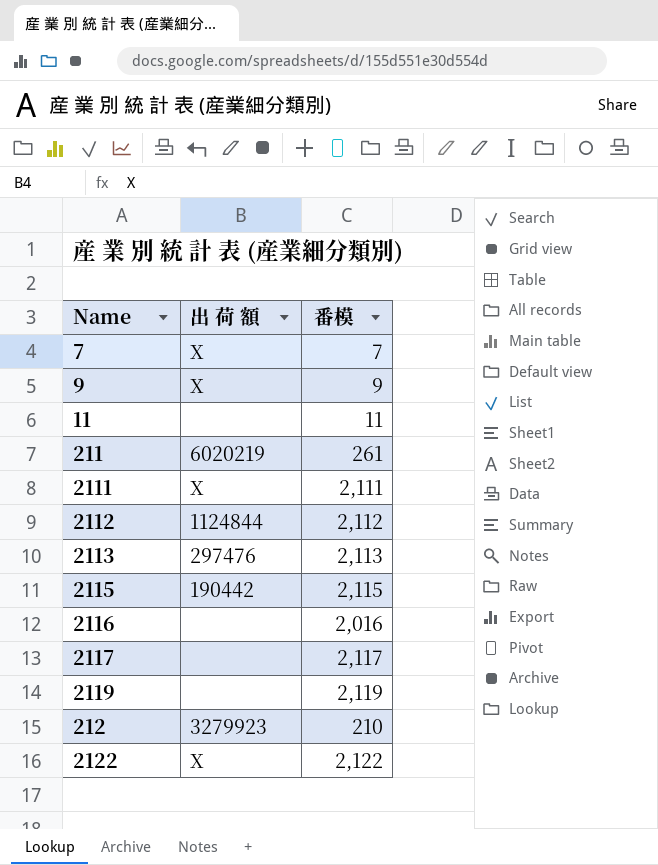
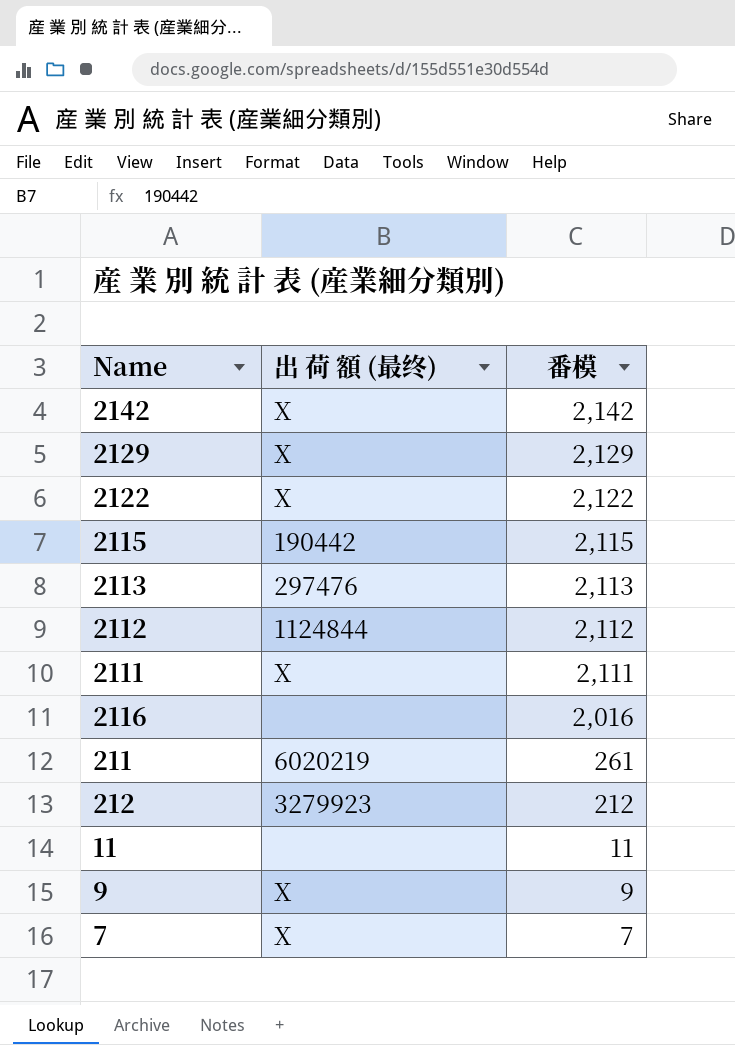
row order: none -> 番模 descending
column name: 出 荷 額 -> 出 荷 額 (最终)
row 2117: none | 2,117 -> none
row 2119: none | 2,119 -> none
row 2142: none -> X | 2,142
row 2129: none -> X | 2,129
212 | 番模: 210 -> 212

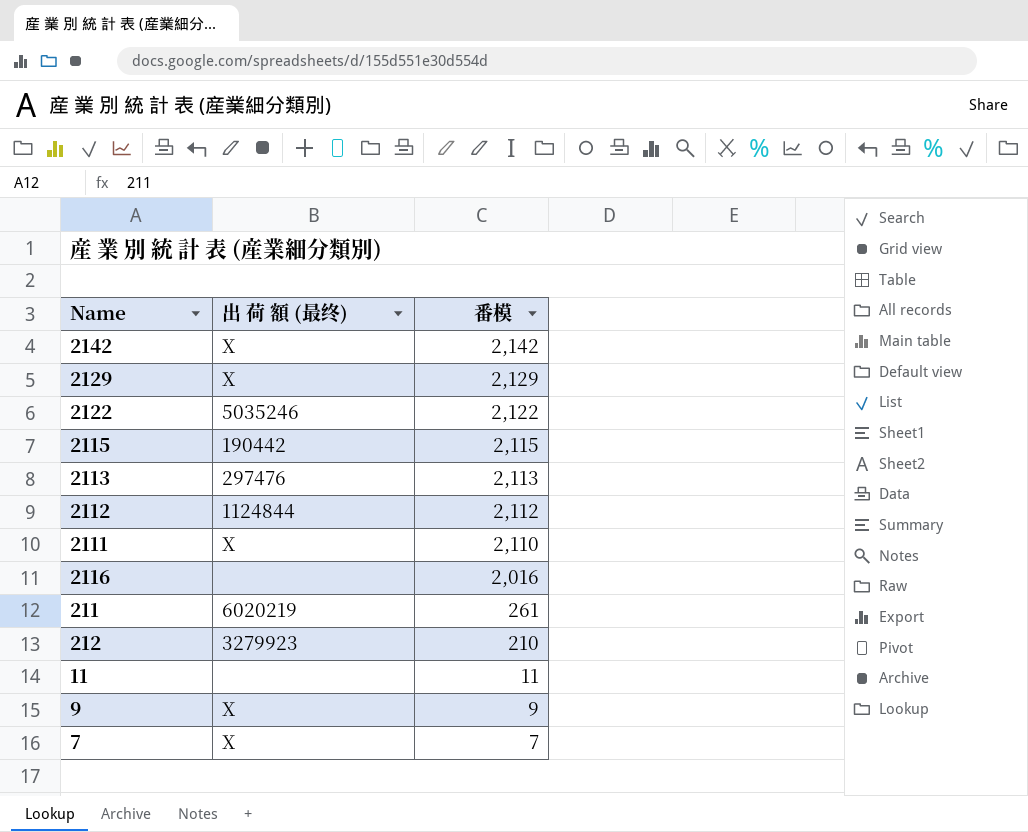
2122 | 出 荷 額 (最终): X -> 5035246
2111 | 番模: 2,111 -> 2,110
212 | 番模: 212 -> 210

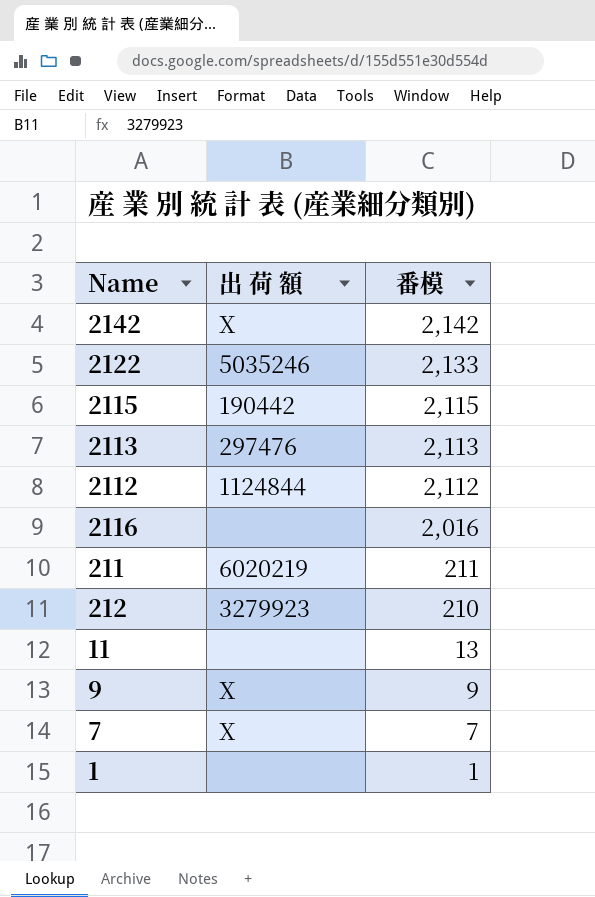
column name: 出 荷 額 (最终) -> 出 荷 額
row 2129: X | 2,129 -> none
row 2111: X | 2,110 -> none
2122 | 番模: 2,122 -> 2,133
211 | 番模: 261 -> 211
11 | 番模: 11 -> 13
row 1: none -> none | 1

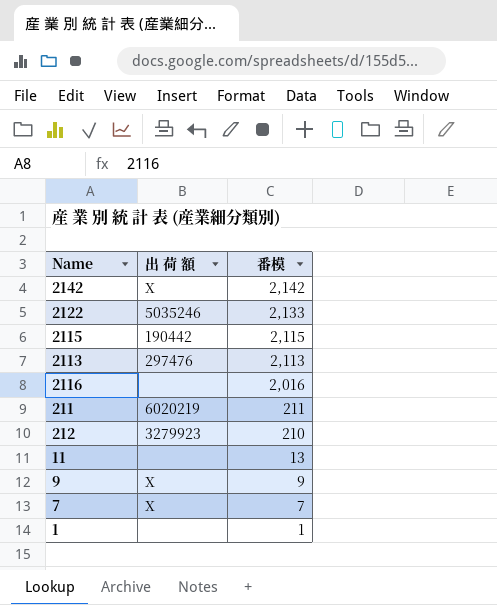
row 2112: 1124844 | 2,112 -> none

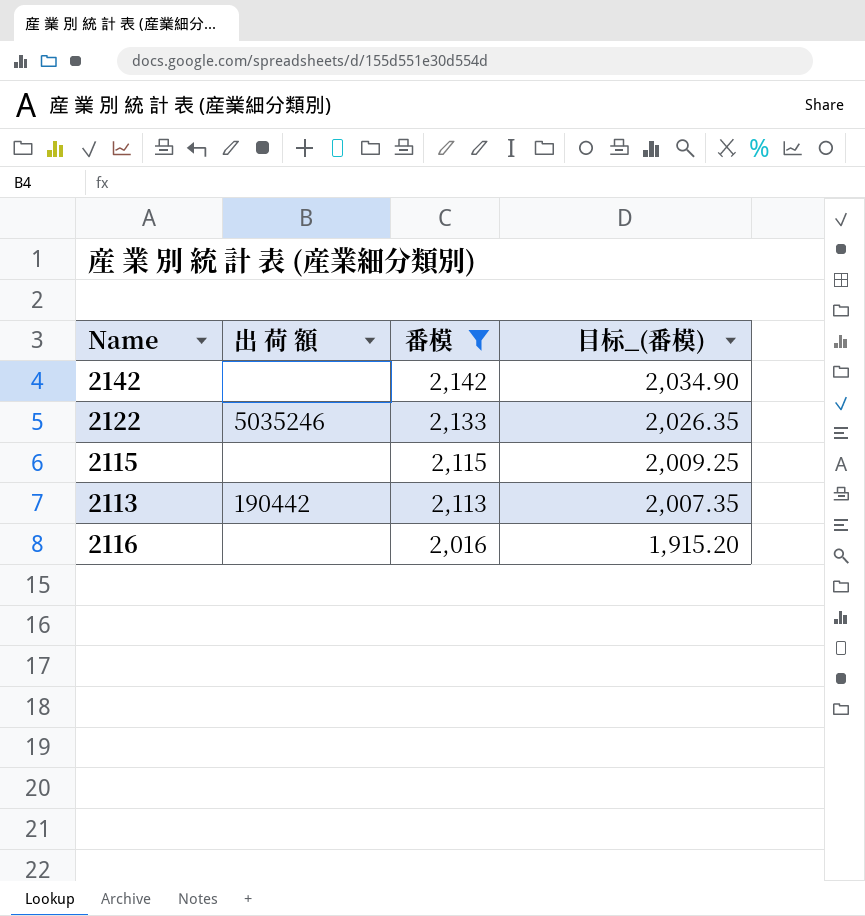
filter: none -> 番模 >= 2,016
column 目标_(番模) | formula: none -> [番模] * 0.95
2142 | 出 荷 額: X -> none
2115 | 出 荷 額: 190442 -> none
2113 | 出 荷 額: 297476 -> 190442

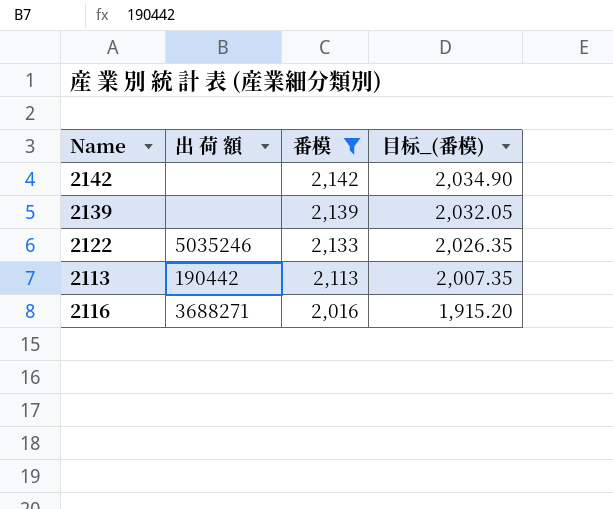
row 2115: none | 2,115 | 2,009.25 -> none
row 2139: none -> none | 2,139 | 2,032.05
2116 | 出 荷 額: none -> 3688271

